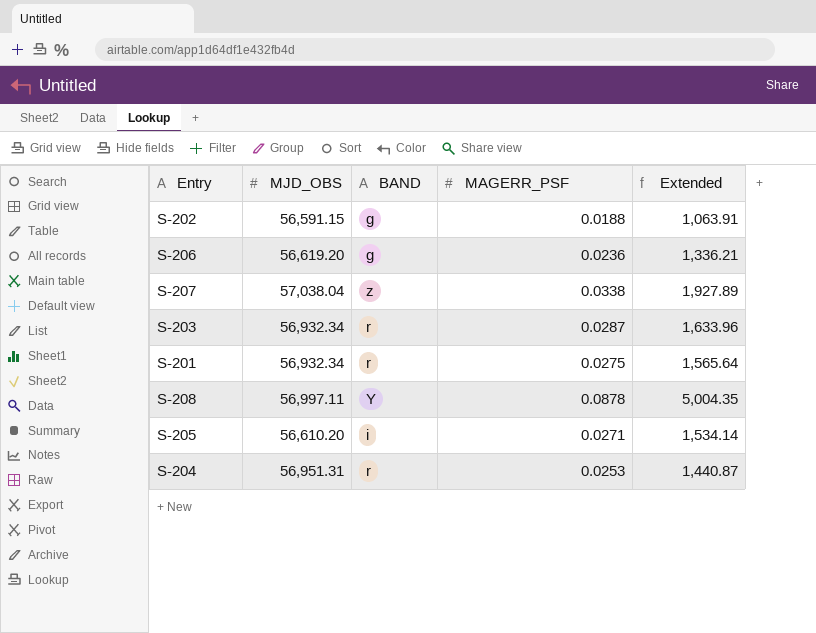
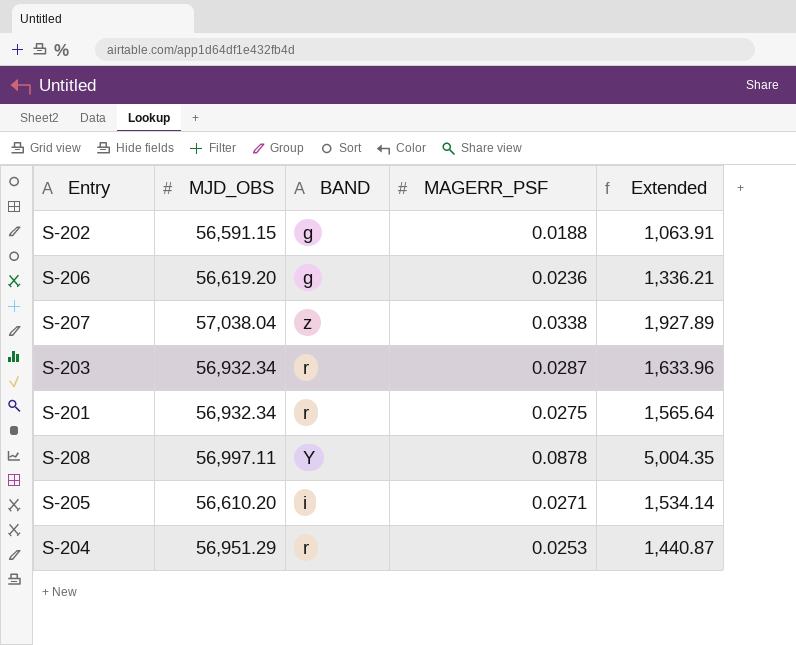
S-204 | MJD_OBS: 56,951.31 -> 56,951.29

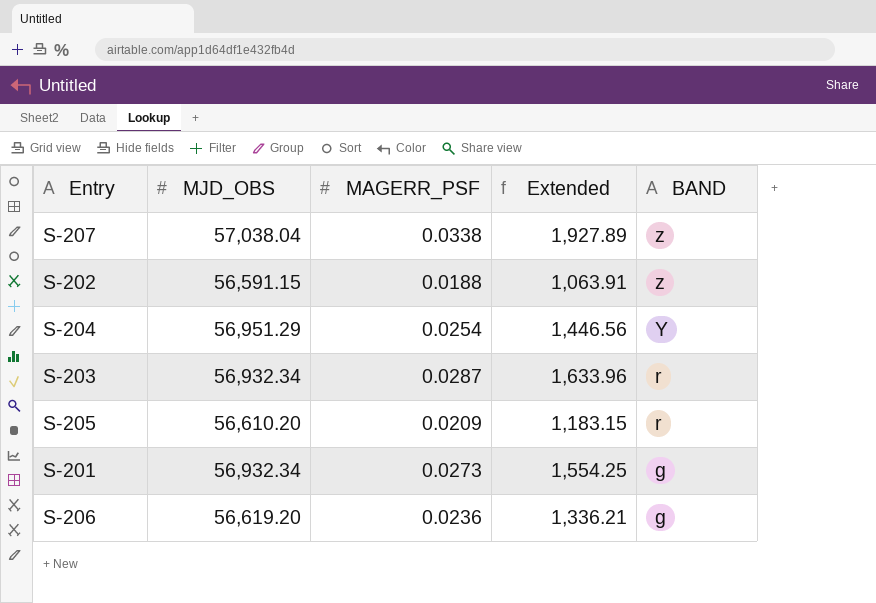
row order: none -> BAND descending
column BAND | position: 3 -> 5
row S-208: 56,997.11 | Y | 0.0878 | 5,004.35 -> none
S-202 | BAND: g -> z
S-204 | MAGERR_PSF: 0.0253 -> 0.0254
S-204 | Extended: 1,440.87 -> 1,446.56
S-204 | BAND: r -> Y
S-205 | MAGERR_PSF: 0.0271 -> 0.0209
S-205 | Extended: 1,534.14 -> 1,183.15
S-205 | BAND: i -> r
S-201 | MAGERR_PSF: 0.0275 -> 0.0273
S-201 | Extended: 1,565.64 -> 1,554.25
S-201 | BAND: r -> g

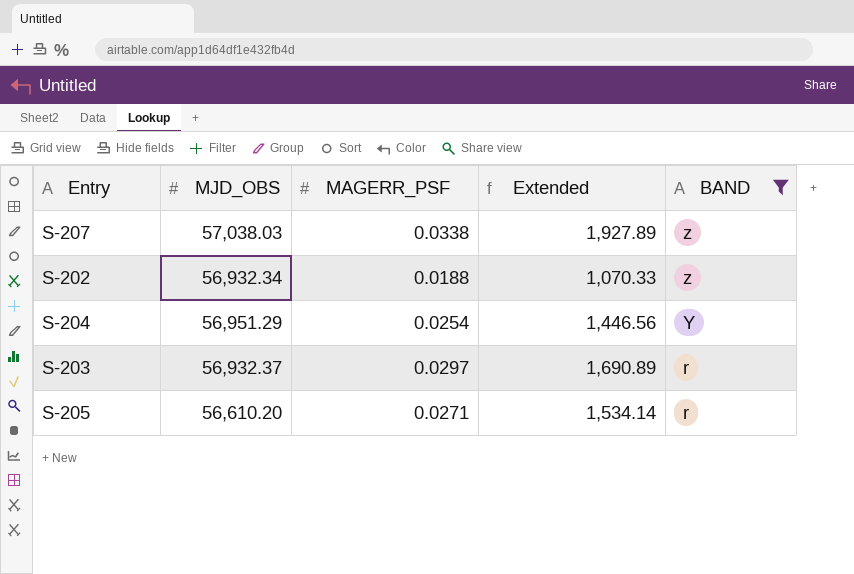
filter: none -> BAND != g
S-207 | MJD_OBS: 57,038.04 -> 57,038.03
S-202 | MJD_OBS: 56,591.15 -> 56,932.34
S-202 | Extended: 1,063.91 -> 1,070.33
S-203 | MJD_OBS: 56,932.34 -> 56,932.37
S-203 | MAGERR_PSF: 0.0287 -> 0.0297
S-203 | Extended: 1,633.96 -> 1,690.89
S-205 | MAGERR_PSF: 0.0209 -> 0.0271
S-205 | Extended: 1,183.15 -> 1,534.14

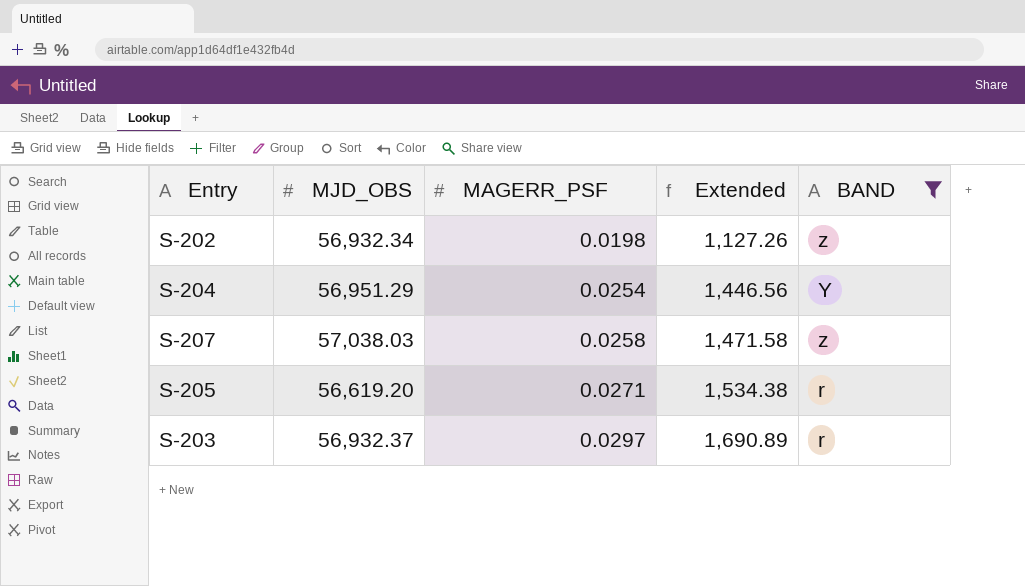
row order: BAND descending -> MAGERR_PSF ascending
S-202 | MAGERR_PSF: 0.0188 -> 0.0198
S-202 | Extended: 1,070.33 -> 1,127.26
S-207 | MAGERR_PSF: 0.0338 -> 0.0258
S-207 | Extended: 1,927.89 -> 1,471.58
S-205 | MJD_OBS: 56,610.20 -> 56,619.20
S-205 | Extended: 1,534.14 -> 1,534.38

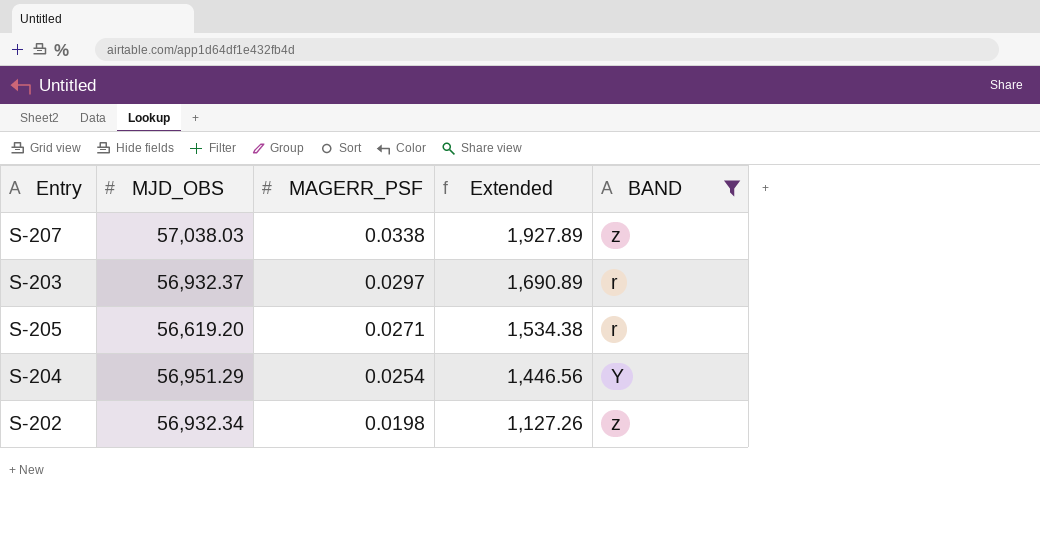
row order: MAGERR_PSF ascending -> MAGERR_PSF descending
S-207 | MAGERR_PSF: 0.0258 -> 0.0338
S-207 | Extended: 1,471.58 -> 1,927.89

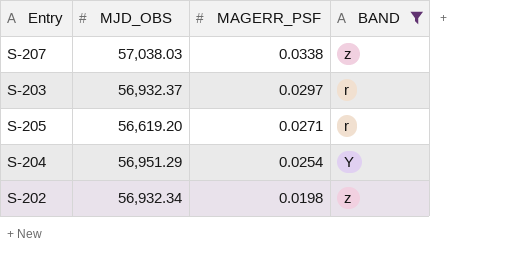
column Extended | formula: [MJD_OBS] * [MAGERR_PSF] -> none

